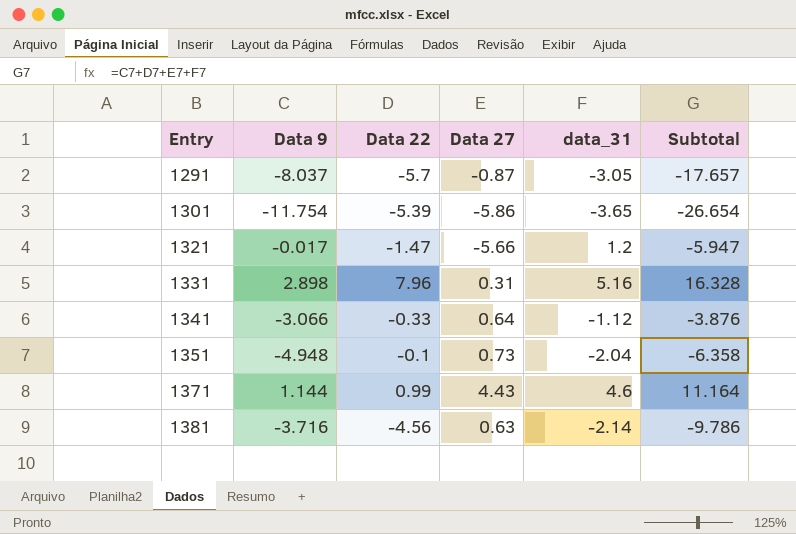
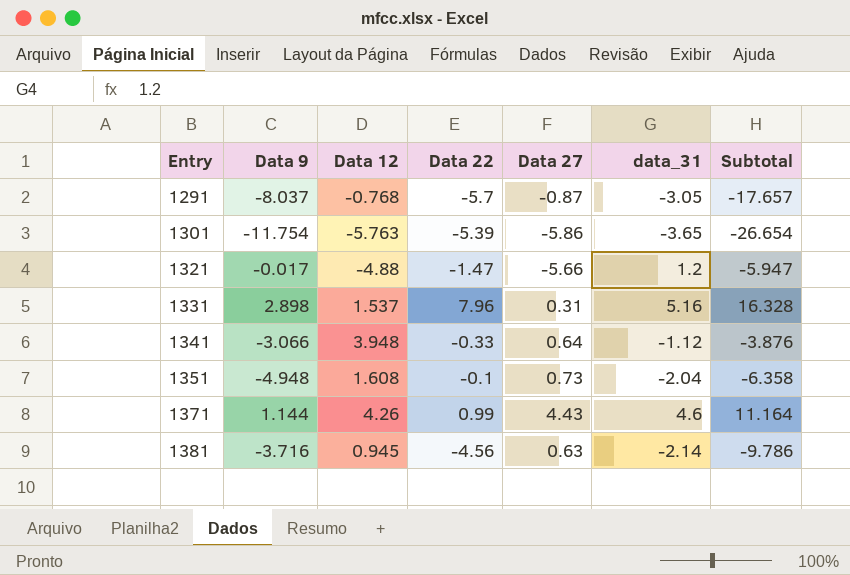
column Data 12 | position: none -> 3

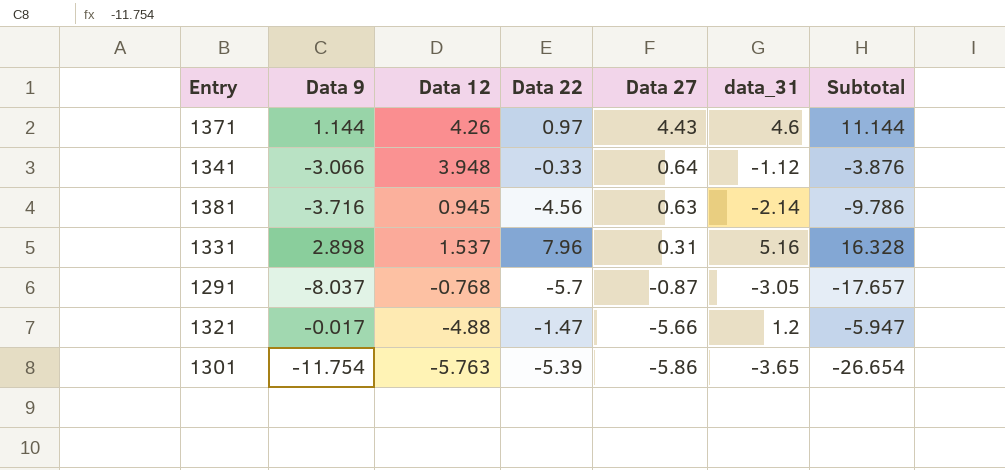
row order: Entry ascending -> Data 27 descending
row 1351: -4.948 | 1.608 | -0.1 | 0.73 | -2.04 | -6.358 -> none
1371 | Data 22: 0.99 -> 0.97
1371 | Subtotal: 11.164 -> 11.144

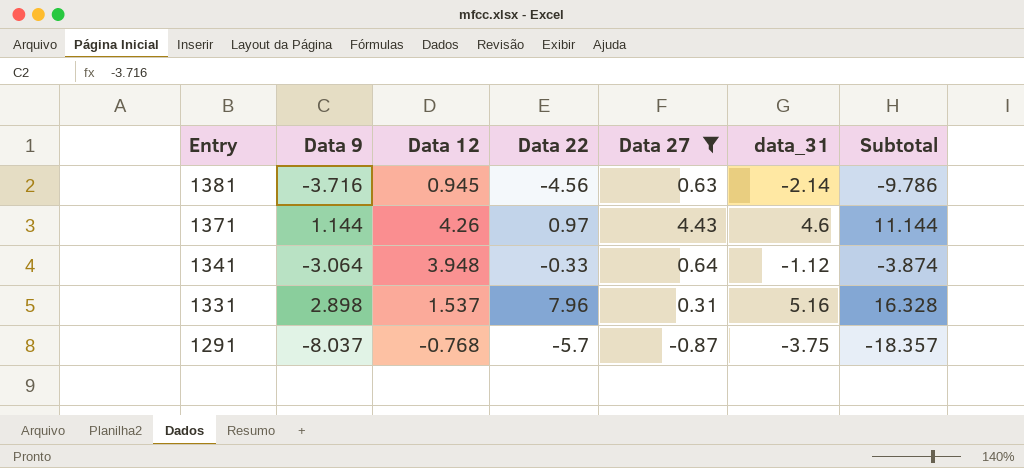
filter: none -> Data 27 >= -0.87
row order: Data 27 descending -> Entry descending
1341 | Data 9: -3.066 -> -3.064
1341 | Subtotal: -3.876 -> -3.874
1291 | data_31: -3.05 -> -3.75
1291 | Subtotal: -17.657 -> -18.357

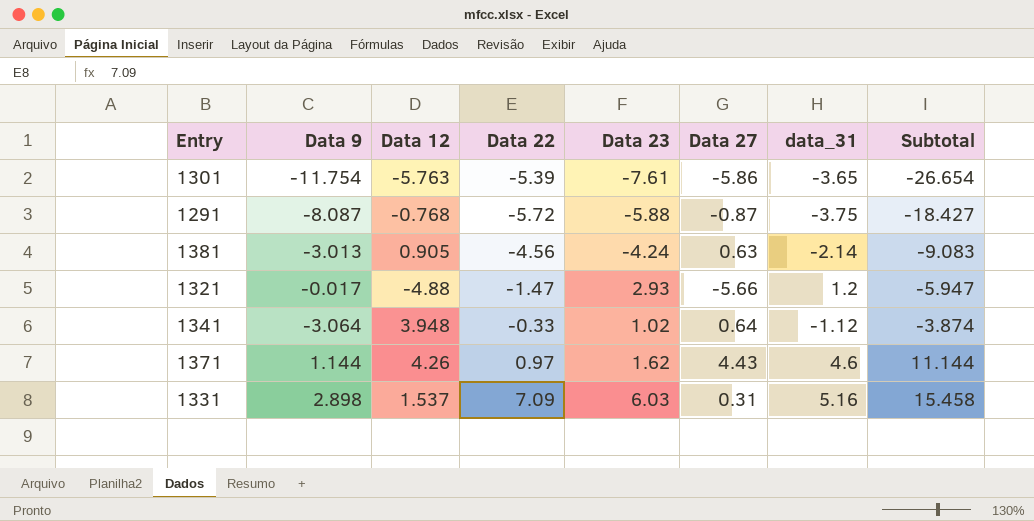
filter: Data 27 >= -0.87 -> none
row order: Entry descending -> Subtotal ascending
column Data 23 | position: none -> 5
1291 | Data 9: -8.037 -> -8.087
1291 | Data 22: -5.7 -> -5.72
1291 | Subtotal: -18.357 -> -18.427
1381 | Data 9: -3.716 -> -3.013
1381 | Data 12: 0.945 -> 0.905
1381 | Subtotal: -9.786 -> -9.083
1331 | Data 22: 7.96 -> 7.09
1331 | Subtotal: 16.328 -> 15.458

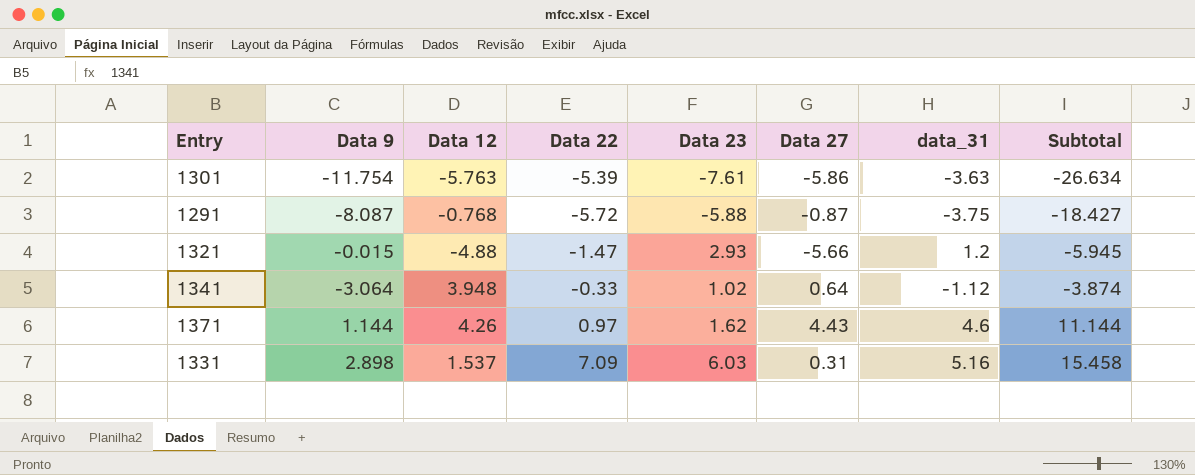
row 1381: -3.013 | 0.905 | -4.56 | -4.24 | 0.63 | -2.14 | -9.083 -> none
1301 | data_31: -3.65 -> -3.63
1301 | Subtotal: -26.654 -> -26.634
1321 | Data 9: -0.017 -> -0.015
1321 | Subtotal: -5.947 -> -5.945

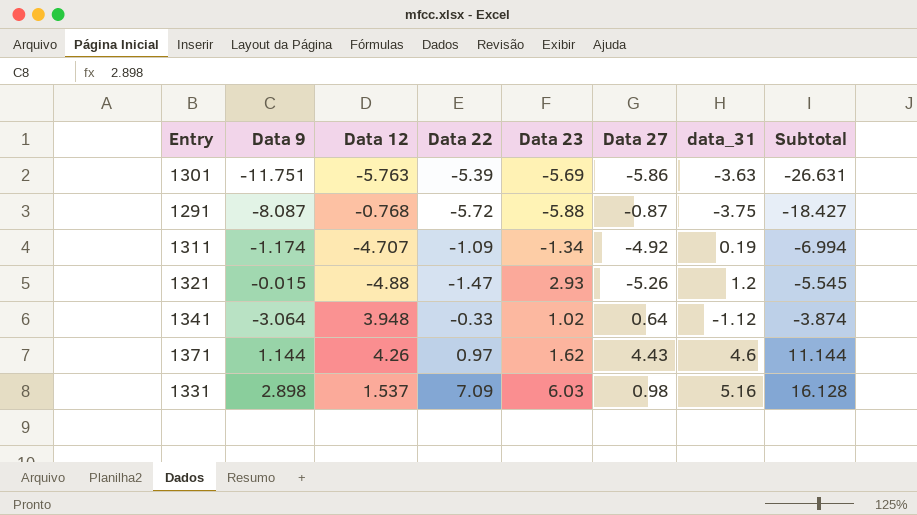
1301 | Data 9: -11.754 -> -11.751
1301 | Data 23: -7.61 -> -5.69
1301 | Subtotal: -26.634 -> -26.631
row 1311: none -> -1.174 | -4.707 | -1.09 | -1.34 | -4.92 | 0.19 | -6.994
1321 | Data 27: -5.66 -> -5.26
1321 | Subtotal: -5.945 -> -5.545
1331 | Data 27: 0.31 -> 0.98
1331 | Subtotal: 15.458 -> 16.128

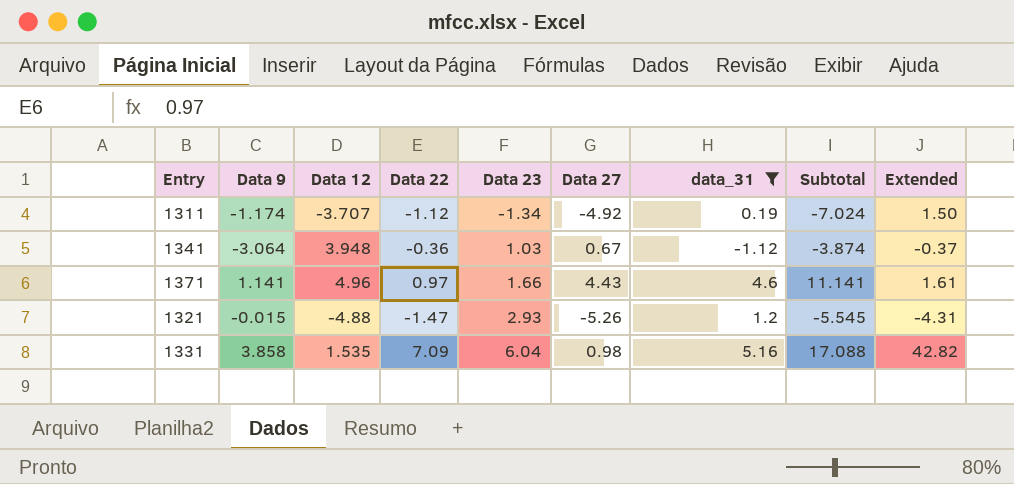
filter: none -> data_31 >= -1.12
row order: Subtotal ascending -> Data 23 ascending
column Extended | formula: none -> [Data 22] * [Data 23]
1311 | Data 12: -4.707 -> -3.707
1311 | Data 22: -1.09 -> -1.12
1311 | Subtotal: -6.994 -> -7.024
1341 | Data 22: -0.33 -> -0.36
1341 | Data 23: 1.02 -> 1.03
1341 | Data 27: 0.64 -> 0.67
1371 | Data 9: 1.144 -> 1.141
1371 | Data 12: 4.26 -> 4.96
1371 | Data 23: 1.62 -> 1.66
1371 | Subtotal: 11.144 -> 11.141
1331 | Data 9: 2.898 -> 3.858
1331 | Data 12: 1.537 -> 1.535
1331 | Data 23: 6.03 -> 6.04
1331 | Subtotal: 16.128 -> 17.088

